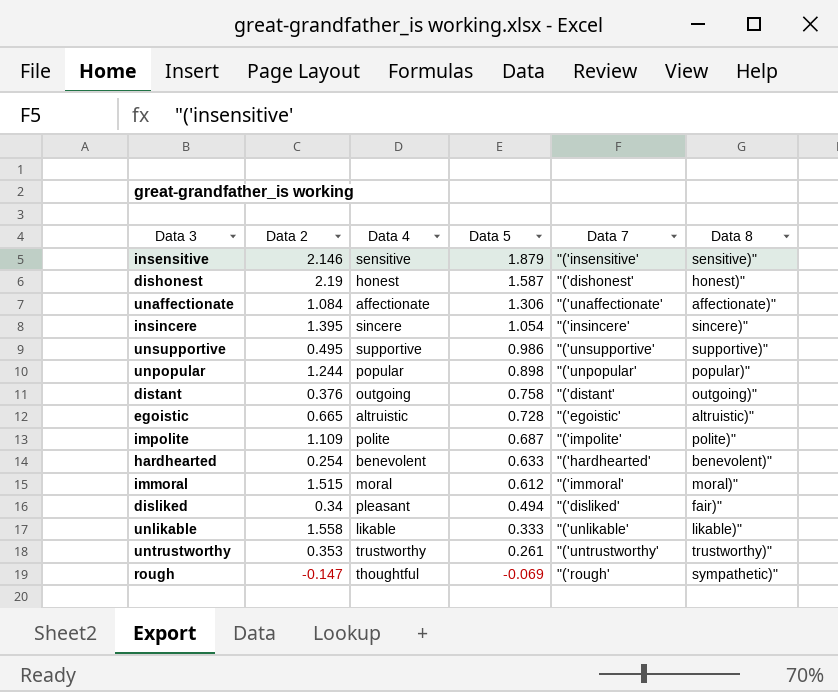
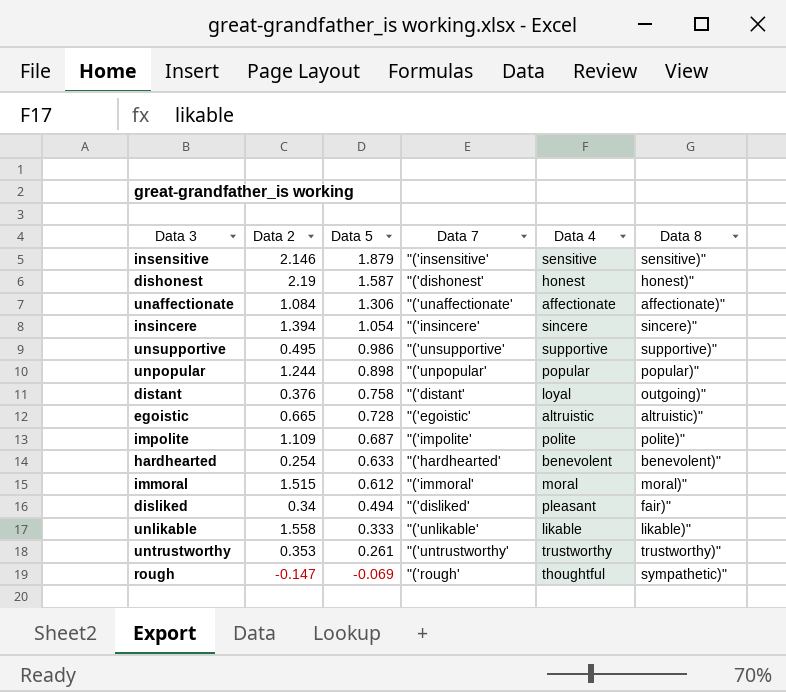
column Data 4 | position: 3 -> 5
insincere | Data 2: 1.395 -> 1.394
distant | Data 4: outgoing -> loyal

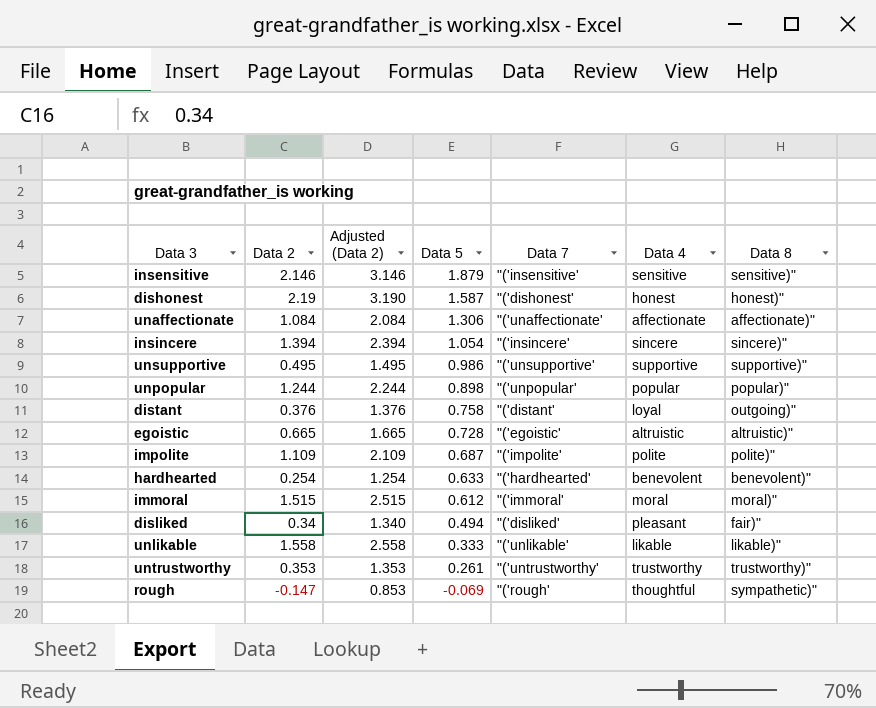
column Adjusted (Data 2) | formula: none -> [Data 2] + 1

